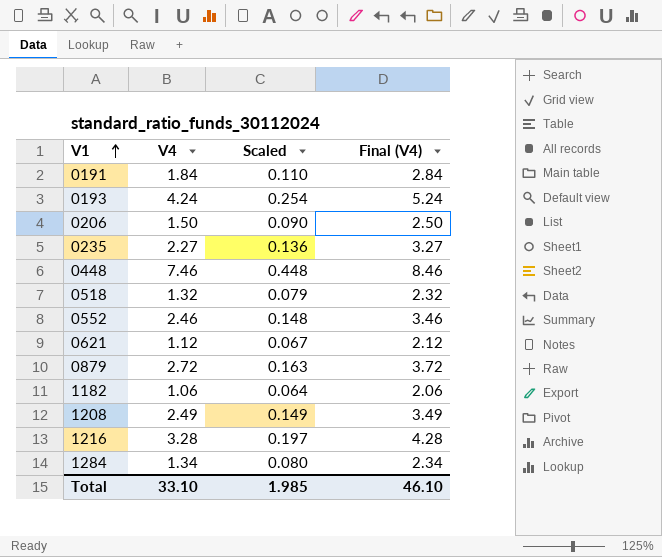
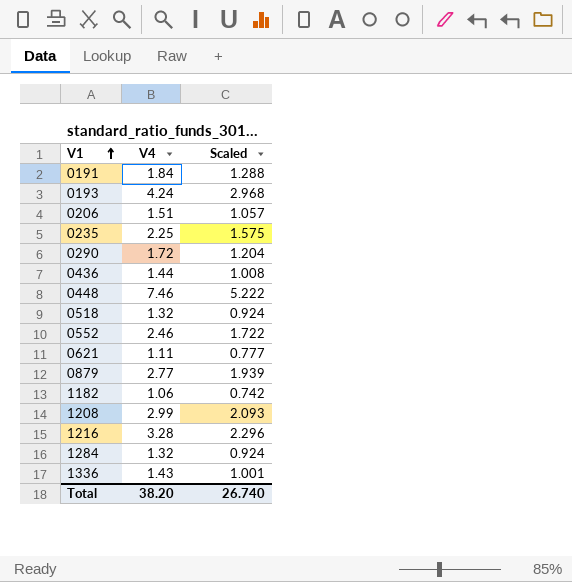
column Final (V4) | formula: [V4] + 1 -> none
column Scaled | formula: [V4] * 0.06 -> [V4] * 0.7
0206 | V4: 1.50 -> 1.51
0235 | V4: 2.27 -> 2.25
row 0290: none -> 1.72 | 1.204
row 0436: none -> 1.44 | 1.008
0621 | V4: 1.12 -> 1.11
0879 | V4: 2.72 -> 2.77
1208 | V4: 2.49 -> 2.99
1284 | V4: 1.34 -> 1.32
row 1336: none -> 1.43 | 1.001
Total | V4: 33.10 -> 38.20
Total | Scaled: 1.985 -> 26.740

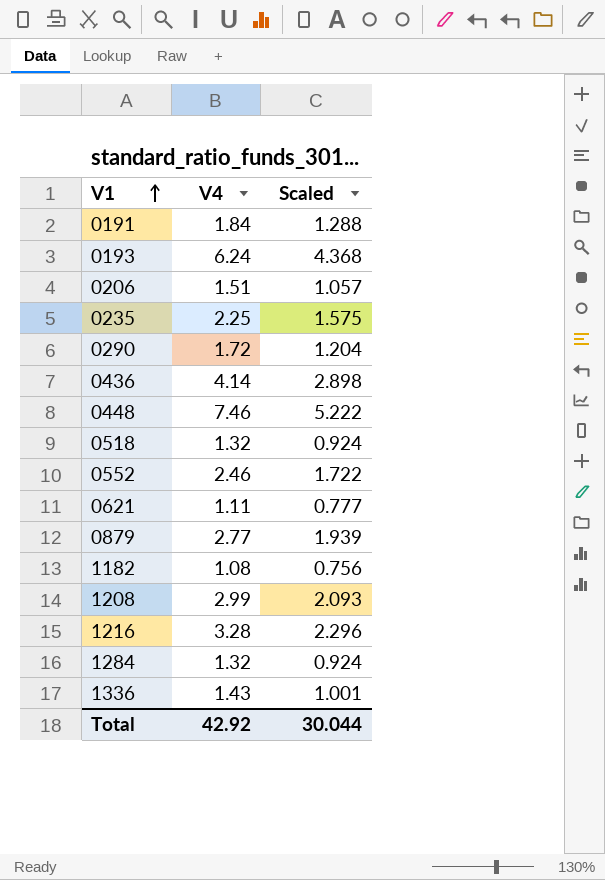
0193 | V4: 4.24 -> 6.24
0193 | Scaled: 2.968 -> 4.368
0436 | V4: 1.44 -> 4.14
0436 | Scaled: 1.008 -> 2.898
1182 | V4: 1.06 -> 1.08
1182 | Scaled: 0.742 -> 0.756
Total | V4: 38.20 -> 42.92
Total | Scaled: 26.740 -> 30.044

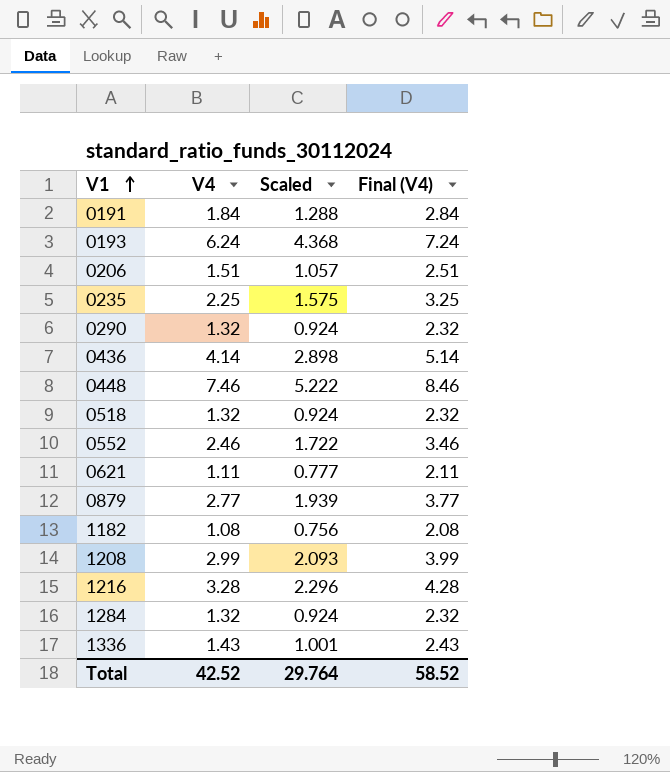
column Final (V4) | formula: none -> [V4] + 1
0290 | V4: 1.72 -> 1.32
0290 | Scaled: 1.204 -> 0.924
Total | V4: 42.92 -> 42.52
Total | Scaled: 30.044 -> 29.764

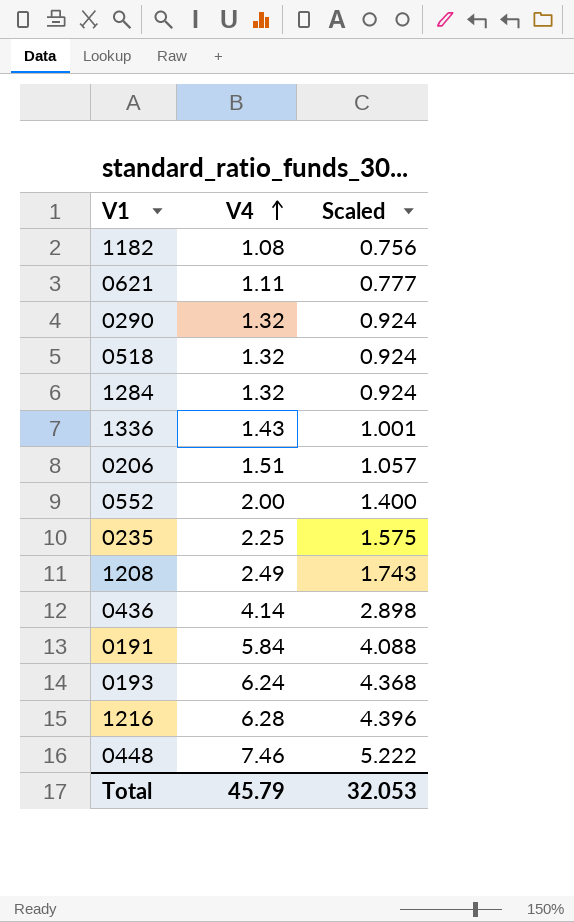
row order: V1 ascending -> V4 ascending
column Final (V4) | formula: [V4] + 1 -> none
row 0879: 2.77 | 1.939 | 3.77 -> none
0552 | V4: 2.46 -> 2.00
0552 | Scaled: 1.722 -> 1.400
1208 | V4: 2.99 -> 2.49
1208 | Scaled: 2.093 -> 1.743
0191 | V4: 1.84 -> 5.84
0191 | Scaled: 1.288 -> 4.088
1216 | V4: 3.28 -> 6.28
1216 | Scaled: 2.296 -> 4.396
Total | V4: 42.52 -> 45.79
Total | Scaled: 29.764 -> 32.053

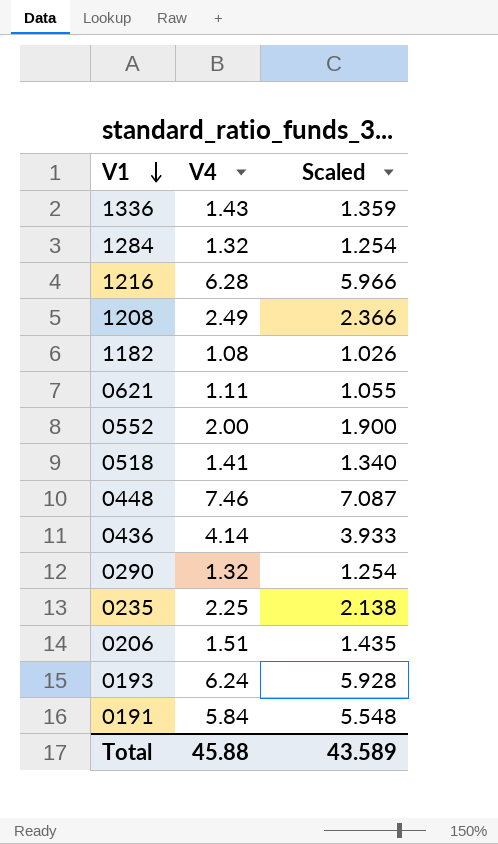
row order: V4 ascending -> V1 descending
column Scaled | formula: [V4] * 0.7 -> [V4] * 0.95
0518 | V4: 1.32 -> 1.41
Total | V4: 45.79 -> 45.88
Total | Scaled: 32.053 -> 43.589

